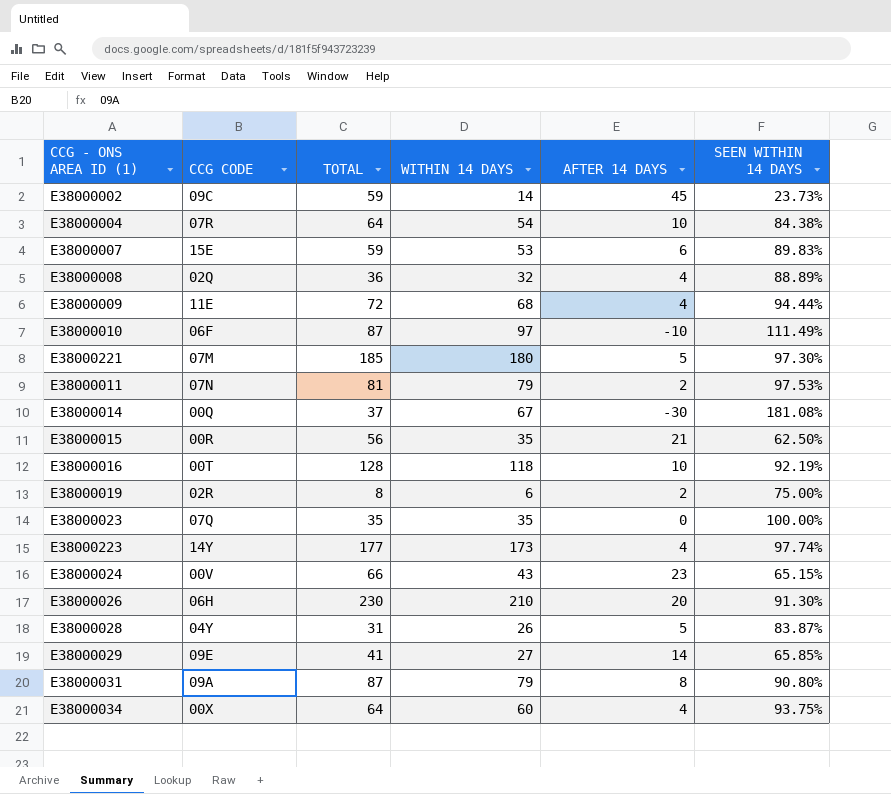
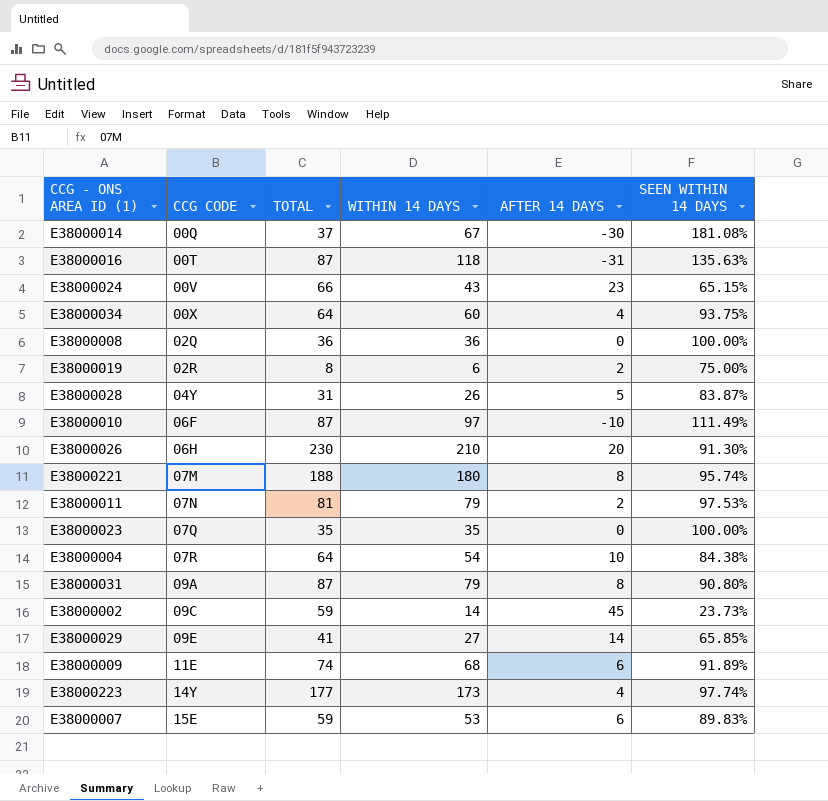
row order: none -> CCG CODE ascending
row E38000015: 00R | 56 | 35 | 21 | 62.50% -> none
E38000016 | TOTAL: 128 -> 87
E38000016 | AFTER 14 DAYS: 10 -> -31
E38000016 | SEEN WITHIN 14 DAYS: 92.19% -> 135.63%
E38000008 | WITHIN 14 DAYS: 32 -> 36
E38000008 | AFTER 14 DAYS: 4 -> 0
E38000008 | SEEN WITHIN 14 DAYS: 88.89% -> 100.00%
E38000221 | TOTAL: 185 -> 188
E38000221 | AFTER 14 DAYS: 5 -> 8
E38000221 | SEEN WITHIN 14 DAYS: 97.30% -> 95.74%
E38000009 | TOTAL: 72 -> 74
E38000009 | AFTER 14 DAYS: 4 -> 6
E38000009 | SEEN WITHIN 14 DAYS: 94.44% -> 91.89%

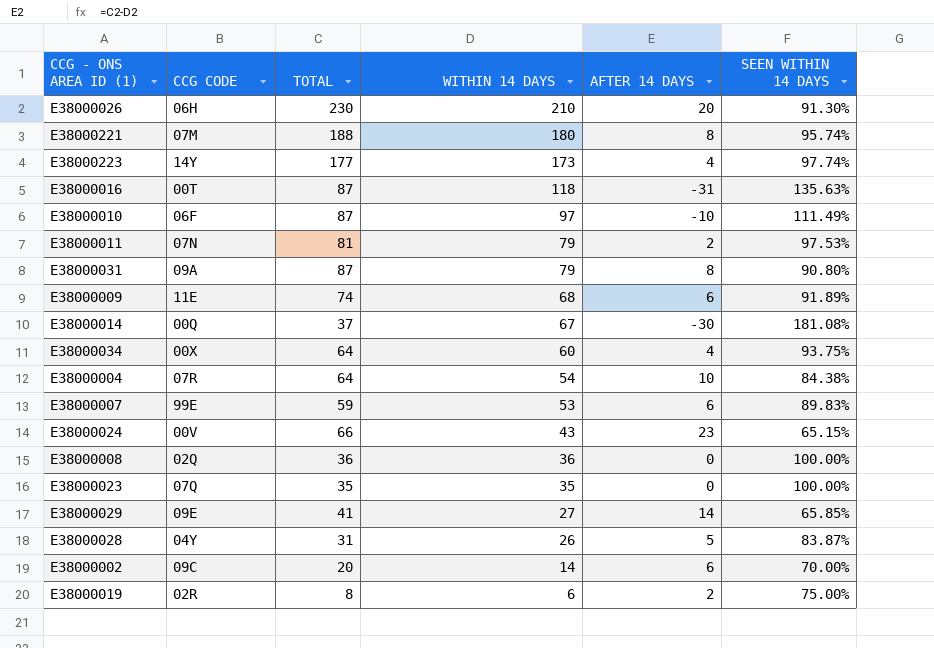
row order: CCG CODE ascending -> WITHIN 14 DAYS descending
E38000007 | CCG CODE: 15E -> 99E
E38000002 | TOTAL: 59 -> 20
E38000002 | AFTER 14 DAYS: 45 -> 6
E38000002 | SEEN WITHIN 14 DAYS: 23.73% -> 70.00%

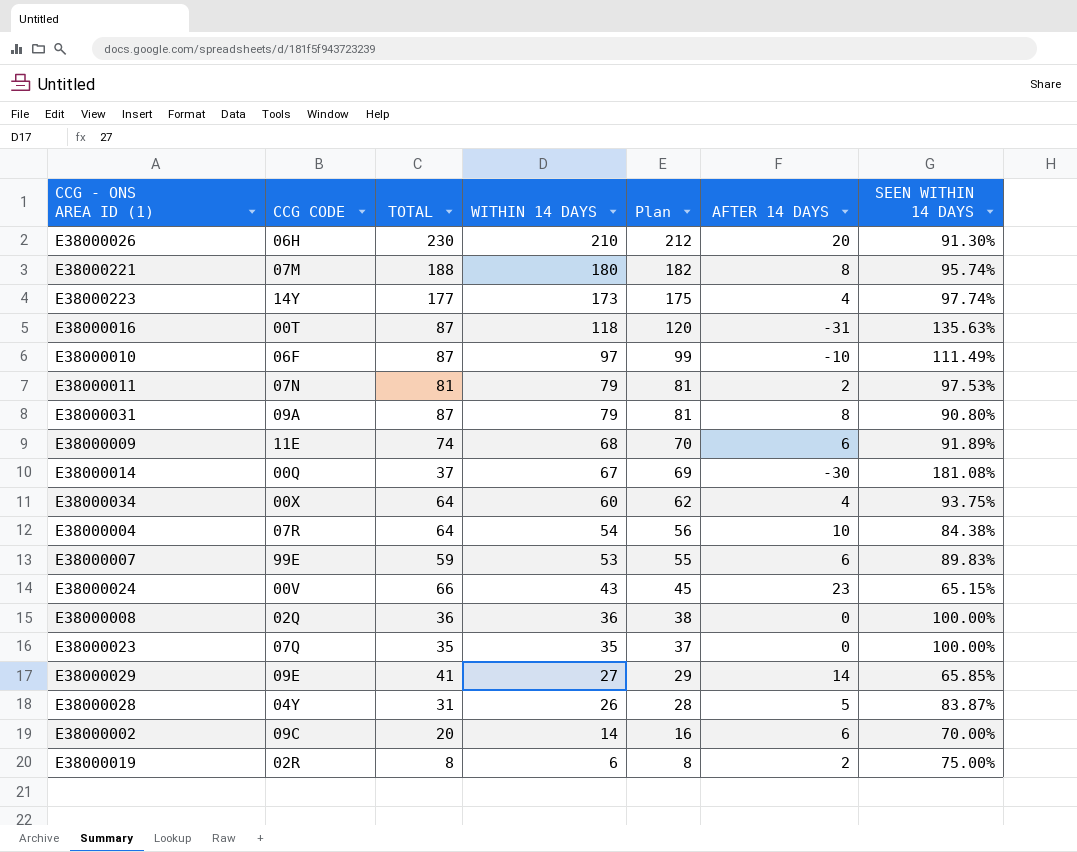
column Plan | formula: none -> [WITHIN 14 DAYS] + 2

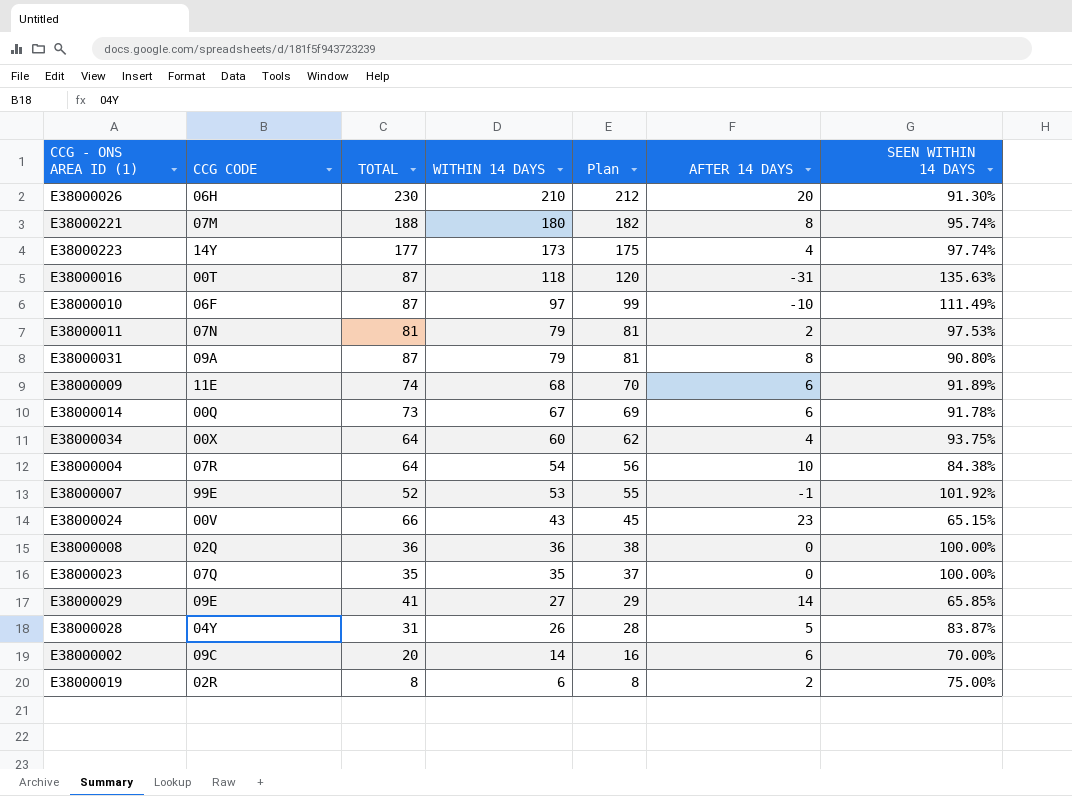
E38000014 | TOTAL: 37 -> 73
E38000014 | AFTER 14 DAYS: -30 -> 6
E38000014 | SEEN WITHIN 14 DAYS: 181.08% -> 91.78%
E38000007 | TOTAL: 59 -> 52
E38000007 | AFTER 14 DAYS: 6 -> -1
E38000007 | SEEN WITHIN 14 DAYS: 89.83% -> 101.92%

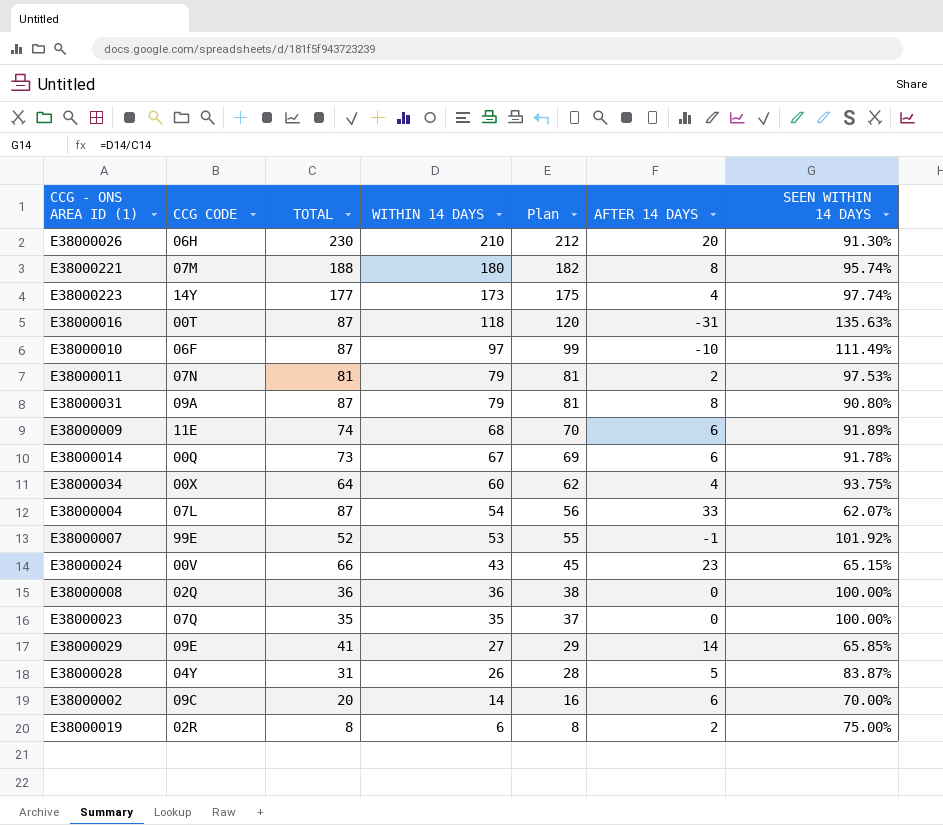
E38000004 | CCG CODE: 07R -> 07L
E38000004 | TOTAL: 64 -> 87
E38000004 | AFTER 14 DAYS: 10 -> 33
E38000004 | SEEN WITHIN 14 DAYS: 84.38% -> 62.07%

